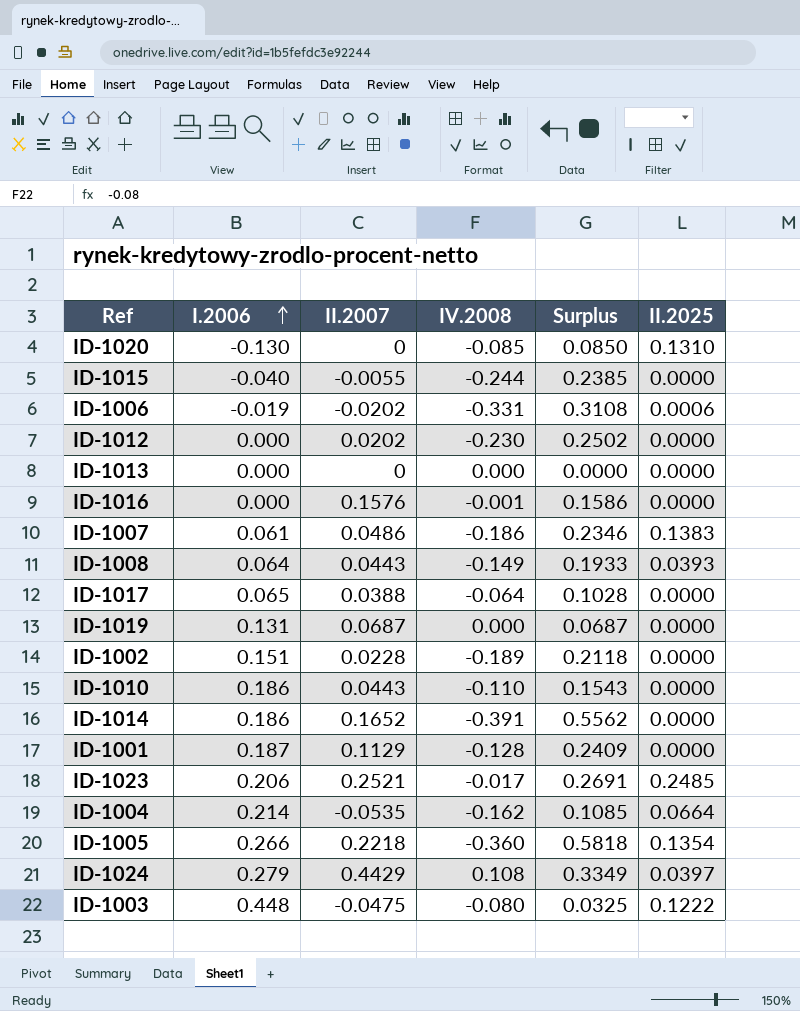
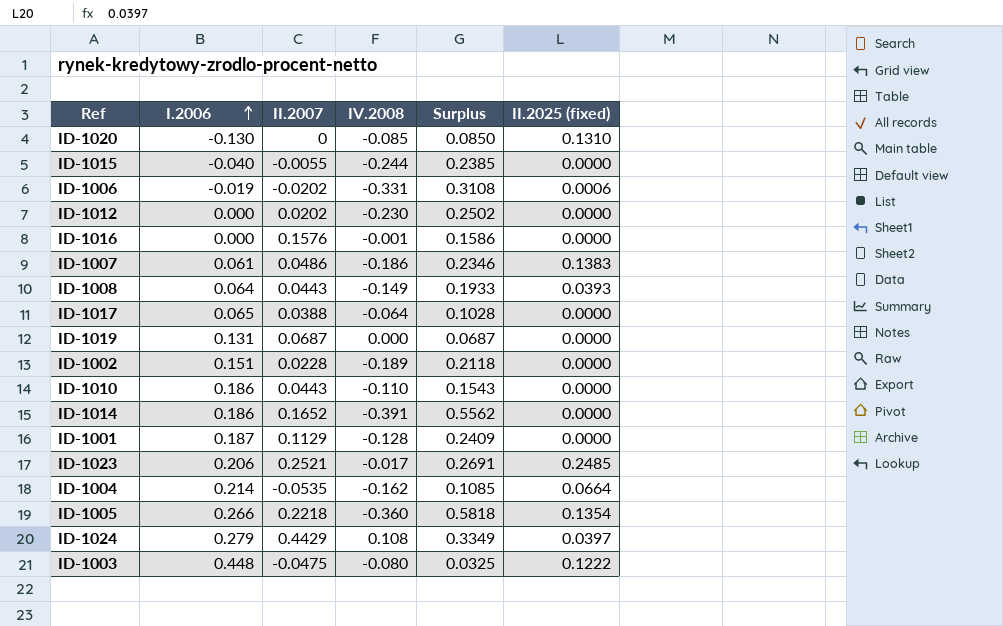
column name: II.2025 -> II.2025 (fixed)
row ID-1013: 0.000 | 0 | 0.000 | 0.0000 | 0.0000 -> none

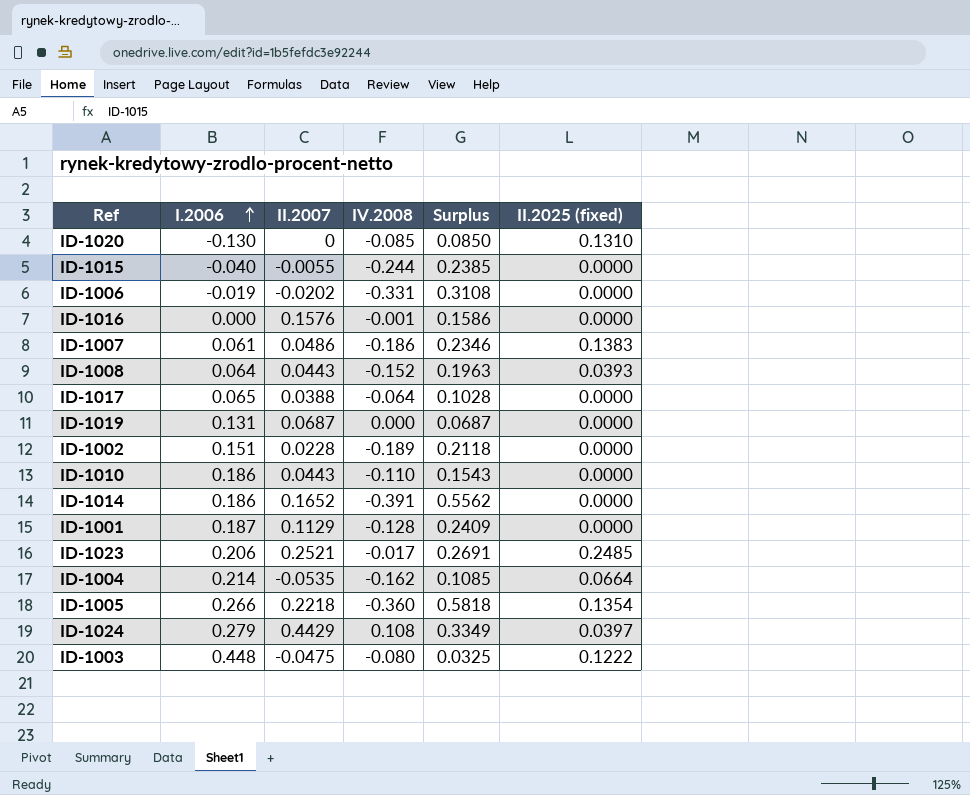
row ID-1012: 0.000 | 0.0202 | -0.230 | 0.2502 | 0.0000 -> none
ID-1006 | II.2025 (fixed): 0.0006 -> 0.0000
ID-1008 | IV.2008: -0.149 -> -0.152
ID-1008 | Surplus: 0.1933 -> 0.1963

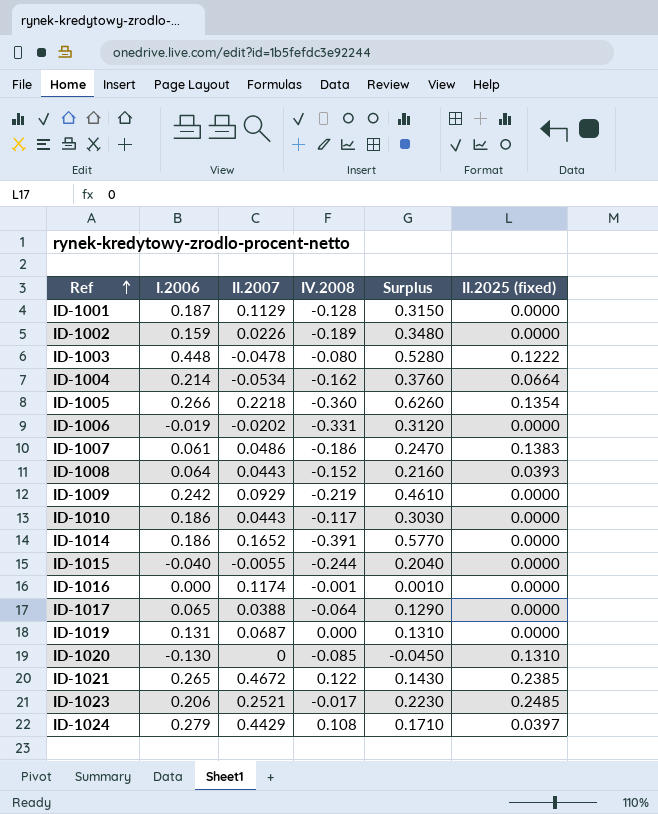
row order: I.2006 ascending -> Ref ascending
column Surplus | formula: [II.2007] - [IV.2008] -> [I.2006] - [IV.2008]
ID-1002 | I.2006: 0.151 -> 0.159
ID-1002 | II.2007: 0.0228 -> 0.0226
ID-1003 | II.2007: -0.0475 -> -0.0478
ID-1004 | II.2007: -0.0535 -> -0.0534
row ID-1009: none -> 0.242 | 0.0929 | -0.219 | 0.4610 | 0.0000
ID-1010 | IV.2008: -0.110 -> -0.117
ID-1016 | II.2007: 0.1576 -> 0.1174
row ID-1021: none -> 0.265 | 0.4672 | 0.122 | 0.1430 | 0.2385

